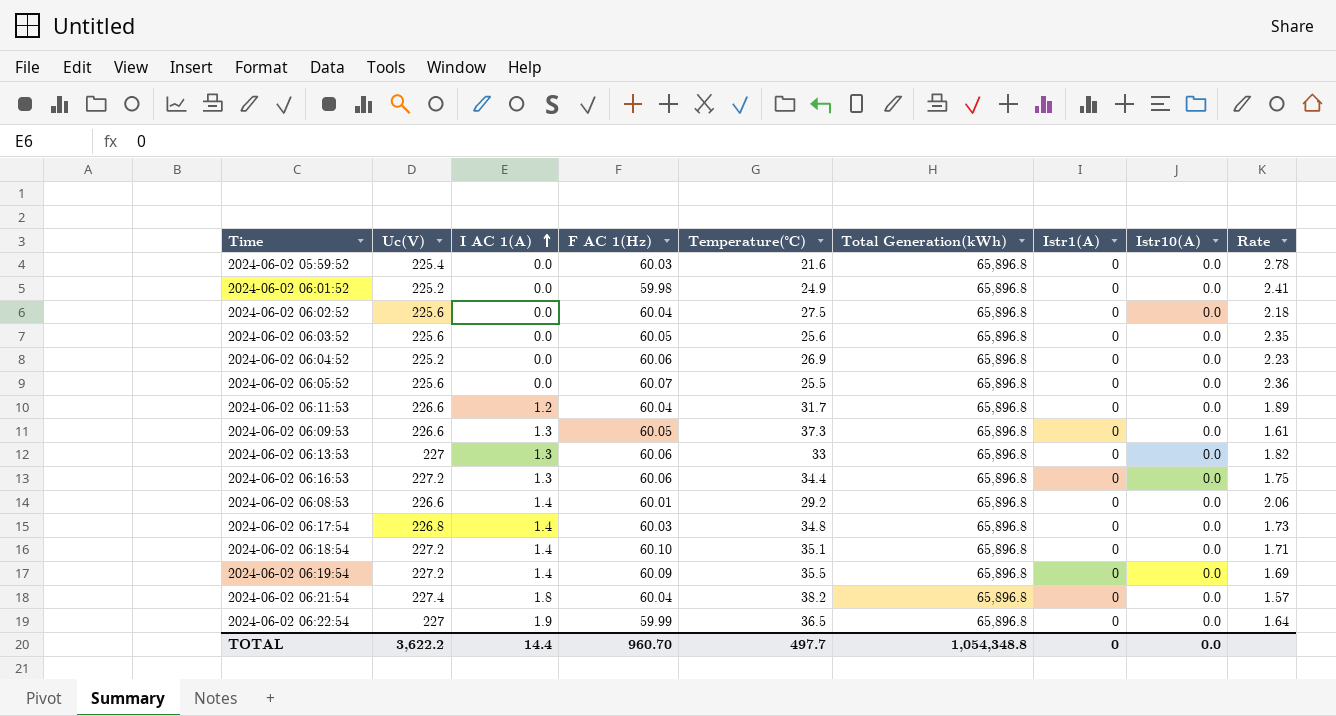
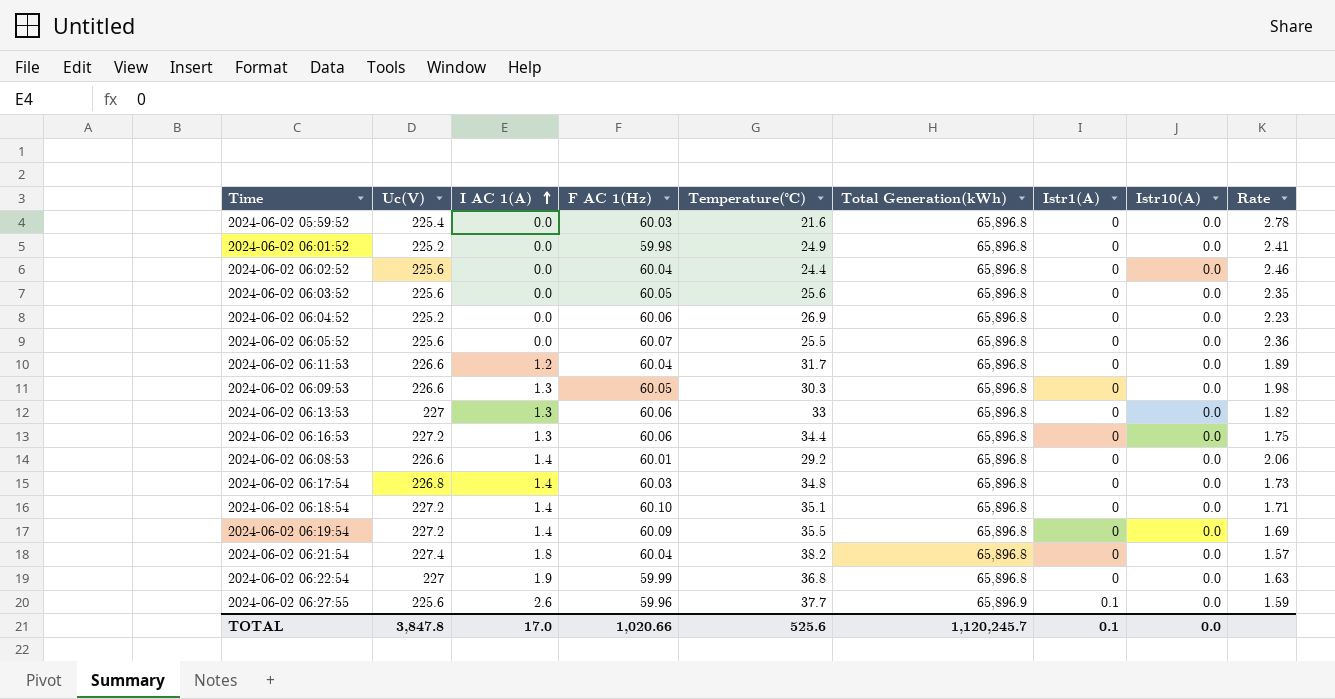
2024-06-02 06:02:52 | Temperature(℃): 27.5 -> 24.4
2024-06-02 06:02:52 | Rate: 2.18 -> 2.46
2024-06-02 06:09:53 | Temperature(℃): 37.3 -> 30.3
2024-06-02 06:09:53 | Rate: 1.61 -> 1.98
2024-06-02 06:22:54 | Temperature(℃): 36.5 -> 36.8
2024-06-02 06:22:54 | Rate: 1.64 -> 1.63
row 2024-06-02 06:27:55: none -> 225.6 | 2.6 | 59.96 | 37.7 | 65,896.9 | 0.1 | 0.0 | 1.59
TOTAL | Uc(V): 3,622.2 -> 3,847.8
TOTAL | I AC 1(A): 14.4 -> 17.0
TOTAL | F AC 1(Hz): 960.70 -> 1,020.66
TOTAL | Temperature(℃): 497.7 -> 525.6
TOTAL | Total Generation(kWh): 1,054,348.8 -> 1,120,245.7
TOTAL | Istr1(A): 0 -> 0.1

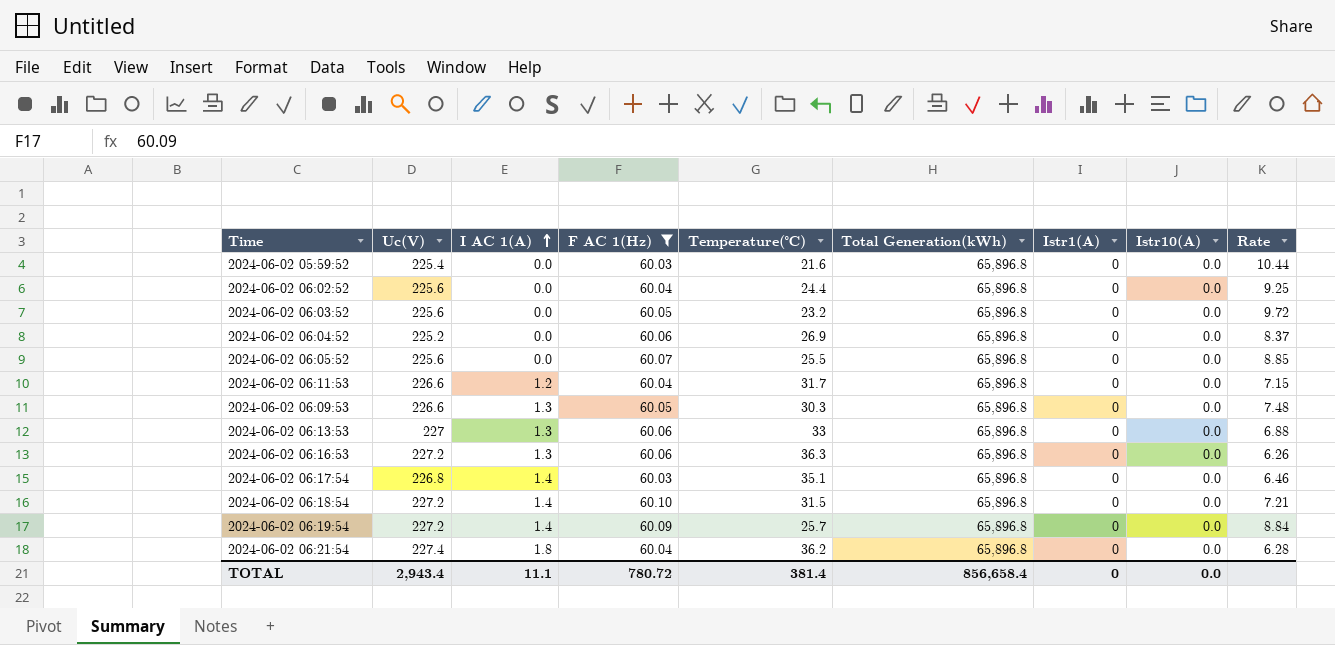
filter: none -> F AC 1(Hz) >= 60.03
column Rate | formula: [F AC 1(Hz)] / [Temperature(℃)] -> [Uc(V)] / [Temperature(℃)]
2024-06-02 06:03:52 | Temperature(℃): 25.6 -> 23.2
2024-06-02 06:16:53 | Temperature(℃): 34.4 -> 36.3
2024-06-02 06:17:54 | Temperature(℃): 34.8 -> 35.1
2024-06-02 06:18:54 | Temperature(℃): 35.1 -> 31.5
2024-06-02 06:19:54 | Temperature(℃): 35.5 -> 25.7
2024-06-02 06:21:54 | Temperature(℃): 38.2 -> 36.2
TOTAL | Uc(V): 3,847.8 -> 2,943.4
TOTAL | I AC 1(A): 17.0 -> 11.1
TOTAL | F AC 1(Hz): 1,020.66 -> 780.72
TOTAL | Temperature(℃): 525.6 -> 381.4
TOTAL | Total Generation(kWh): 1,120,245.7 -> 856,658.4
TOTAL | Istr1(A): 0.1 -> 0

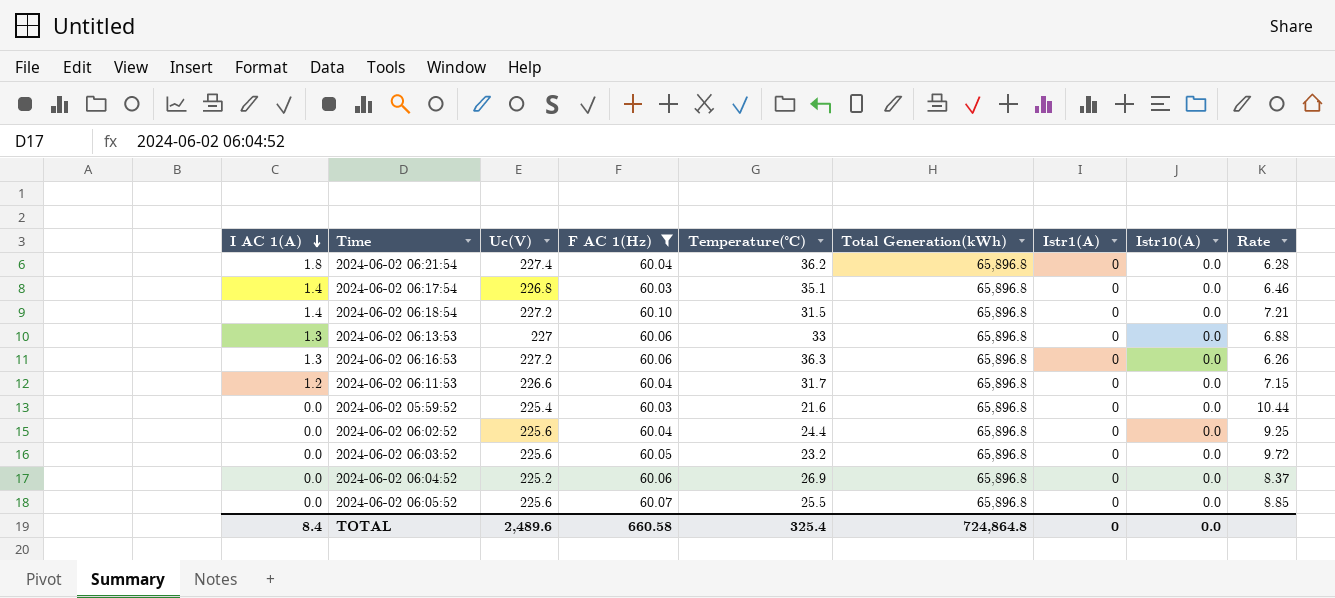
row order: I AC 1(A) ascending -> I AC 1(A) descending
column I AC 1(A) | position: 3 -> 1
row 2024-06-02 06:09:53: 226.6 | 1.3 | 60.05 | 30.3 | 65,896.8 | 0 | 0.0 | 7.48 -> none
row 2024-06-02 06:19:54: 227.2 | 1.4 | 60.09 | 25.7 | 65,896.8 | 0 | 0.0 | 8.84 -> none
TOTAL | I AC 1(A): 11.1 -> 8.4
TOTAL | Uc(V): 2,943.4 -> 2,489.6
TOTAL | F AC 1(Hz): 780.72 -> 660.58
TOTAL | Temperature(℃): 381.4 -> 325.4
TOTAL | Total Generation(kWh): 856,658.4 -> 724,864.8

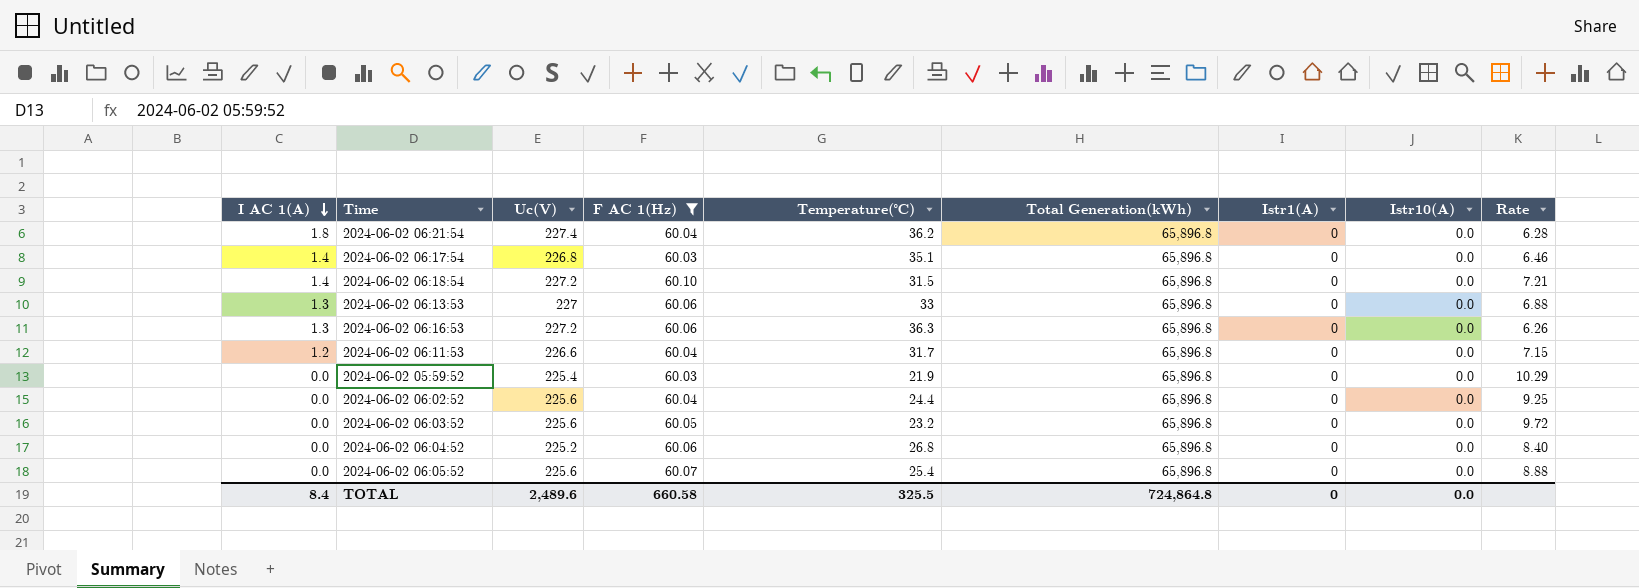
2024-06-02 05:59:52 | Temperature(℃): 21.6 -> 21.9
2024-06-02 05:59:52 | Rate: 10.44 -> 10.29
2024-06-02 06:04:52 | Temperature(℃): 26.9 -> 26.8
2024-06-02 06:04:52 | Rate: 8.37 -> 8.40
2024-06-02 06:05:52 | Temperature(℃): 25.5 -> 25.4
2024-06-02 06:05:52 | Rate: 8.85 -> 8.88
TOTAL | Temperature(℃): 325.4 -> 325.5

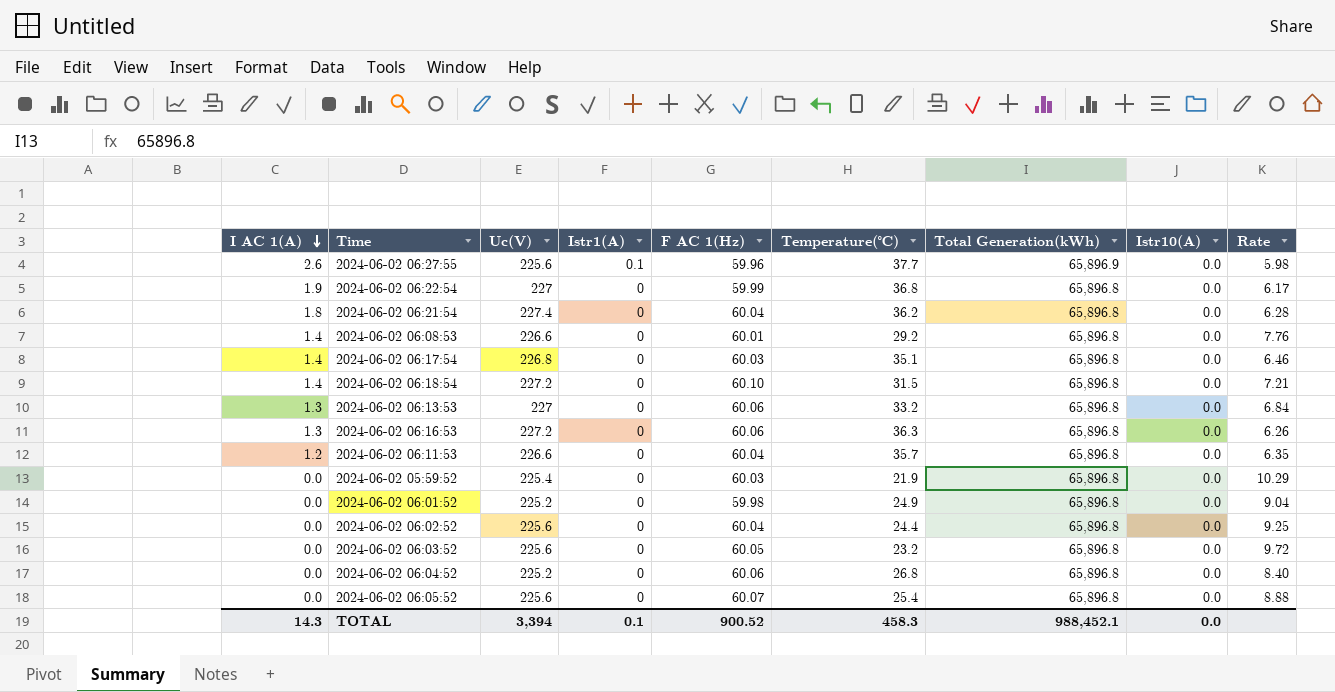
filter: F AC 1(Hz) >= 60.03 -> none
column Istr1(A) | position: 7 -> 4
2024-06-02 06:13:53 | Temperature(℃): 33 -> 33.2
2024-06-02 06:13:53 | Rate: 6.88 -> 6.84
2024-06-02 06:11:53 | Temperature(℃): 31.7 -> 35.7
2024-06-02 06:11:53 | Rate: 7.15 -> 6.35
TOTAL | I AC 1(A): 8.4 -> 14.3
TOTAL | Uc(V): 2,489.6 -> 3,394
TOTAL | Istr1(A): 0 -> 0.1
TOTAL | F AC 1(Hz): 660.58 -> 900.52
TOTAL | Temperature(℃): 325.5 -> 458.3
TOTAL | Total Generation(kWh): 724,864.8 -> 988,452.1

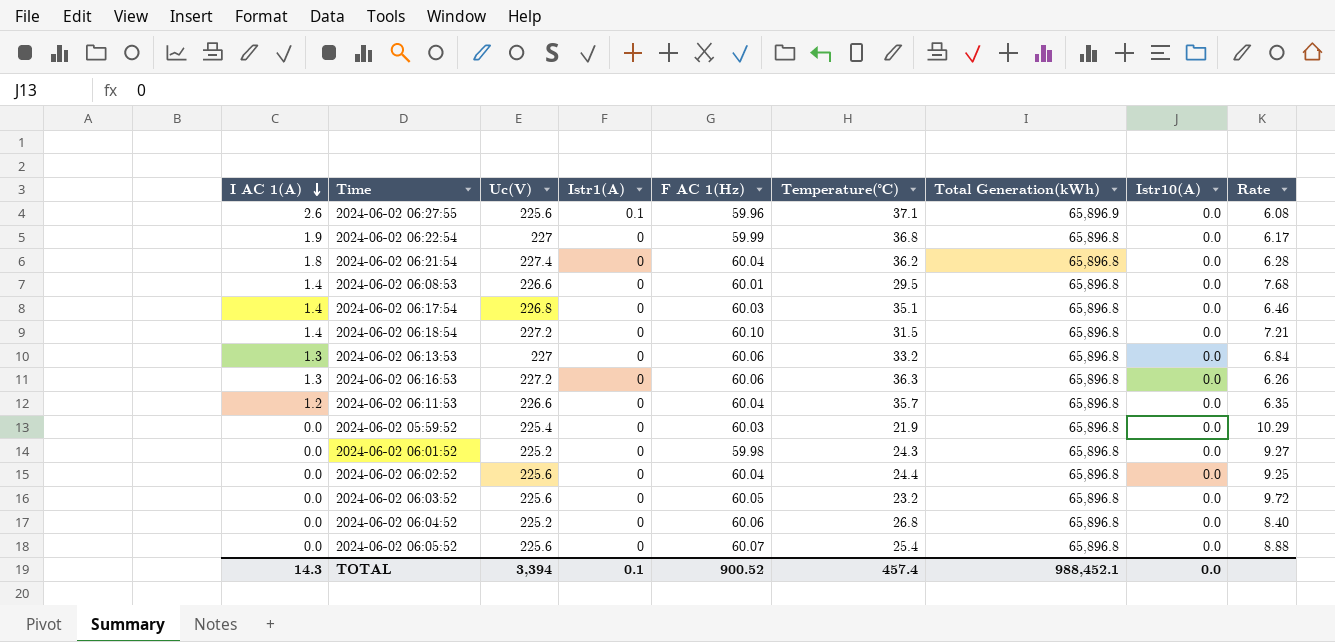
2024-06-02 06:27:55 | Temperature(℃): 37.7 -> 37.1
2024-06-02 06:27:55 | Rate: 5.98 -> 6.08
2024-06-02 06:08:53 | Temperature(℃): 29.2 -> 29.5
2024-06-02 06:08:53 | Rate: 7.76 -> 7.68
2024-06-02 06:01:52 | Temperature(℃): 24.9 -> 24.3
2024-06-02 06:01:52 | Rate: 9.04 -> 9.27
TOTAL | Temperature(℃): 458.3 -> 457.4

